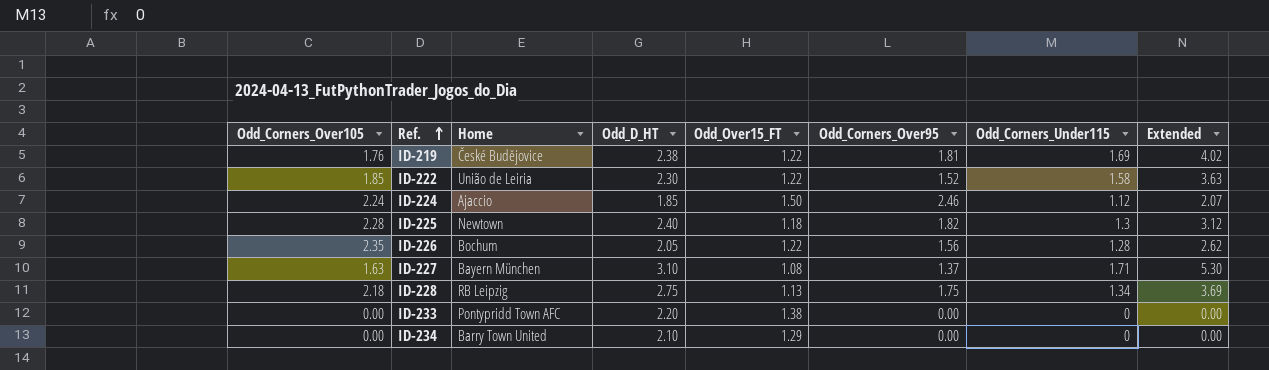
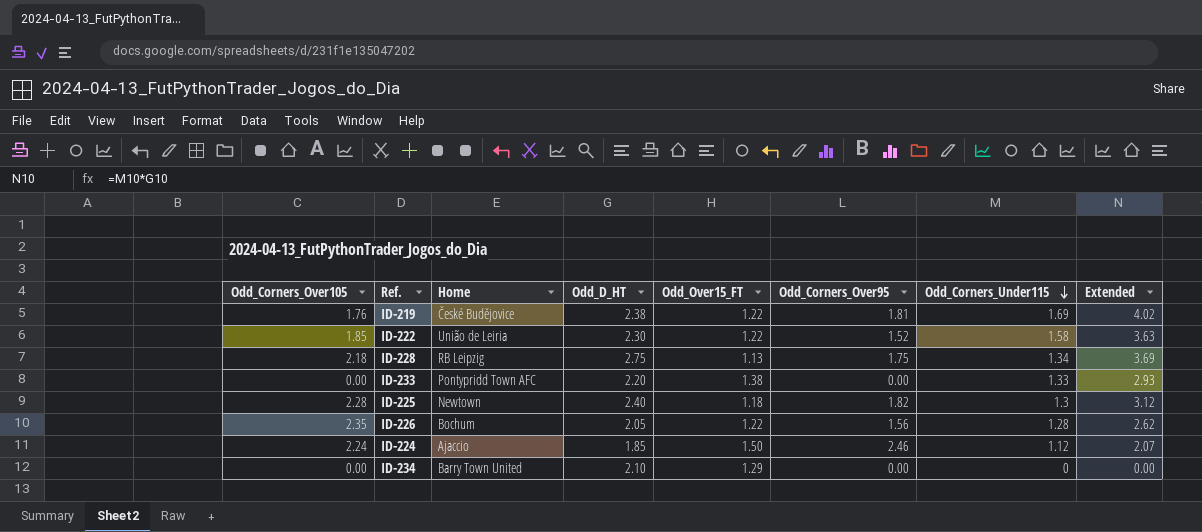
row order: Ref. ascending -> Odd_Corners_Under115 descending
row ID-227: 1.63 | Bayern München | 3.10 | 1.08 | 1.37 | 1.71 | 5.30 -> none
ID-233 | Odd_Corners_Under115: 0 -> 1.33
ID-233 | Extended: 0.00 -> 2.93

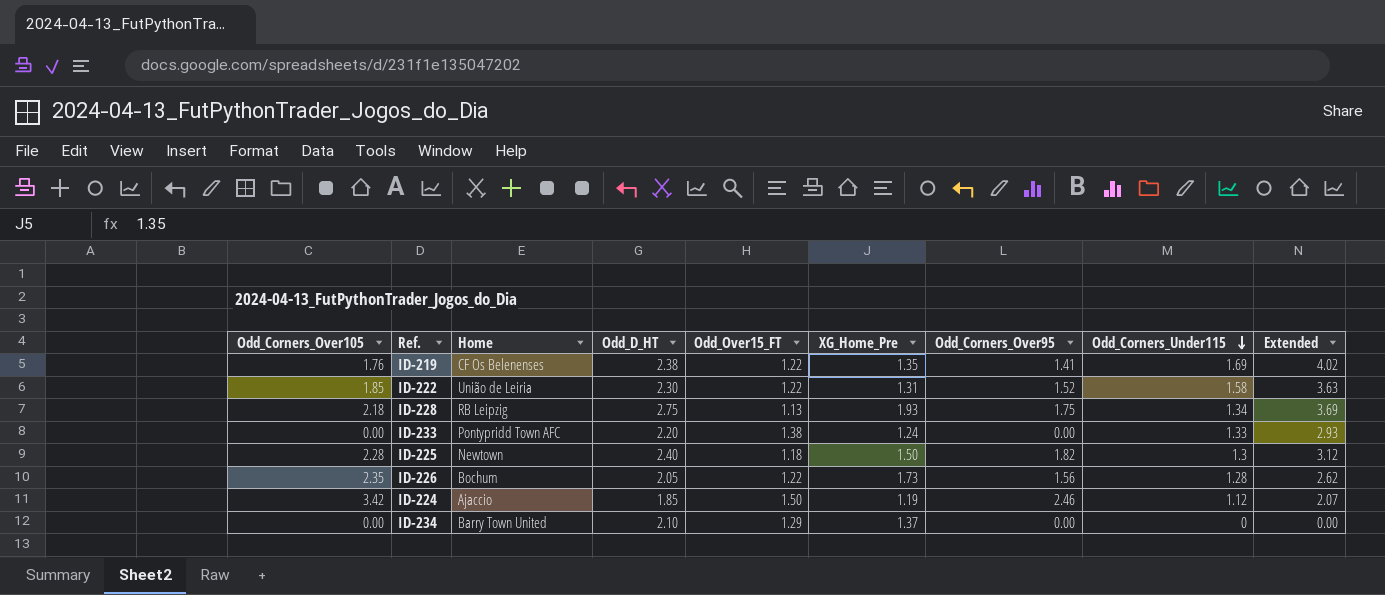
column XG_Home_Pre | position: none -> 6
ID-219 | Home: České Budějovice -> CF Os Belenenses
ID-219 | Odd_Corners_Over95: 1.81 -> 1.41
ID-224 | Odd_Corners_Over105: 2.24 -> 3.42

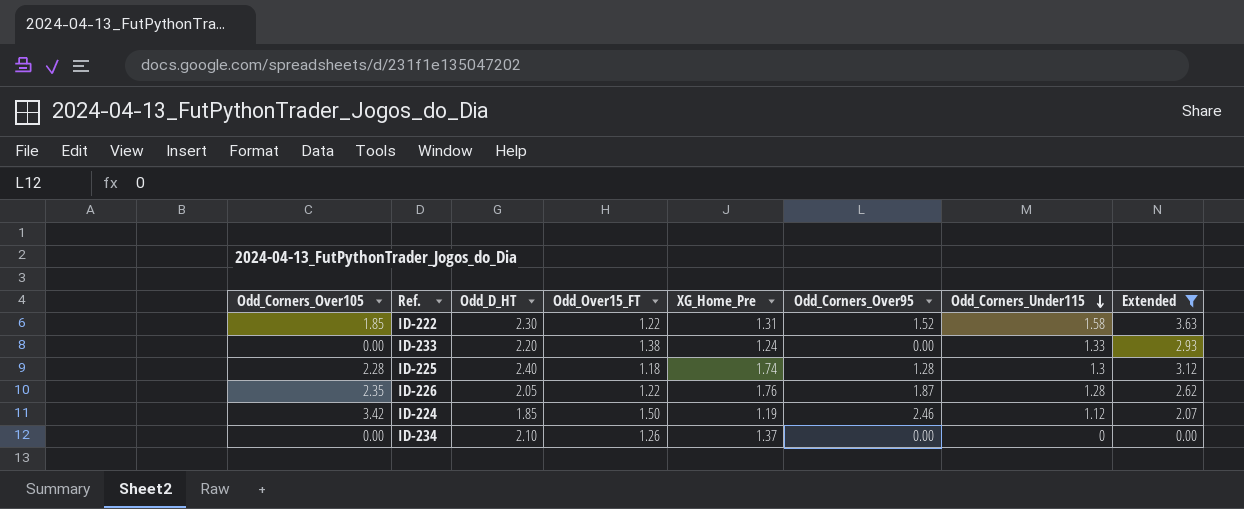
filter: none -> Extended <= 3.63
column Home | position: 3 -> none
ID-225 | XG_Home_Pre: 1.50 -> 1.74
ID-225 | Odd_Corners_Over95: 1.82 -> 1.28
ID-226 | XG_Home_Pre: 1.73 -> 1.76
ID-226 | Odd_Corners_Over95: 1.56 -> 1.87
ID-234 | Odd_Over15_FT: 1.29 -> 1.26

